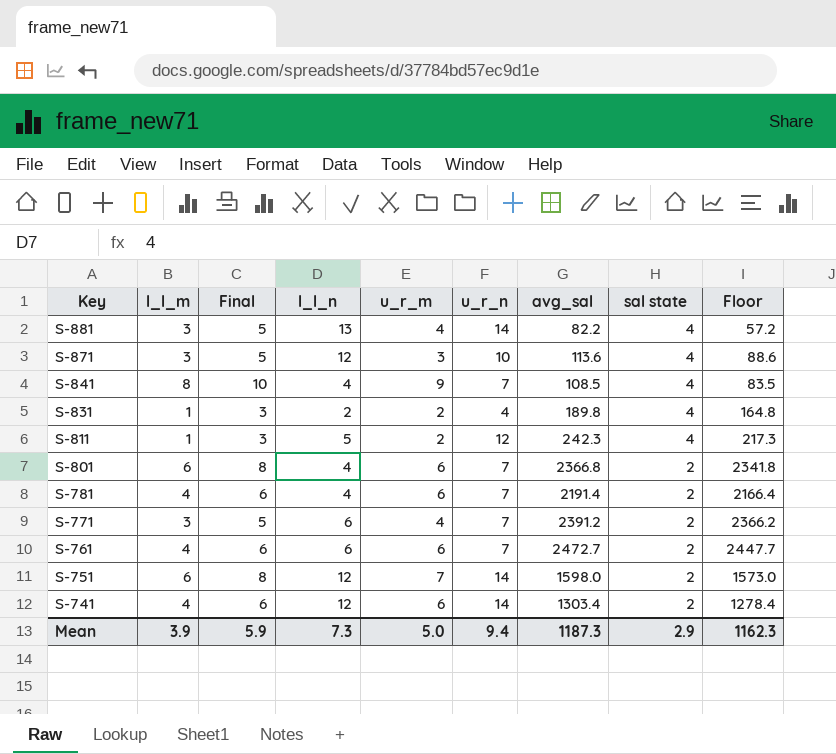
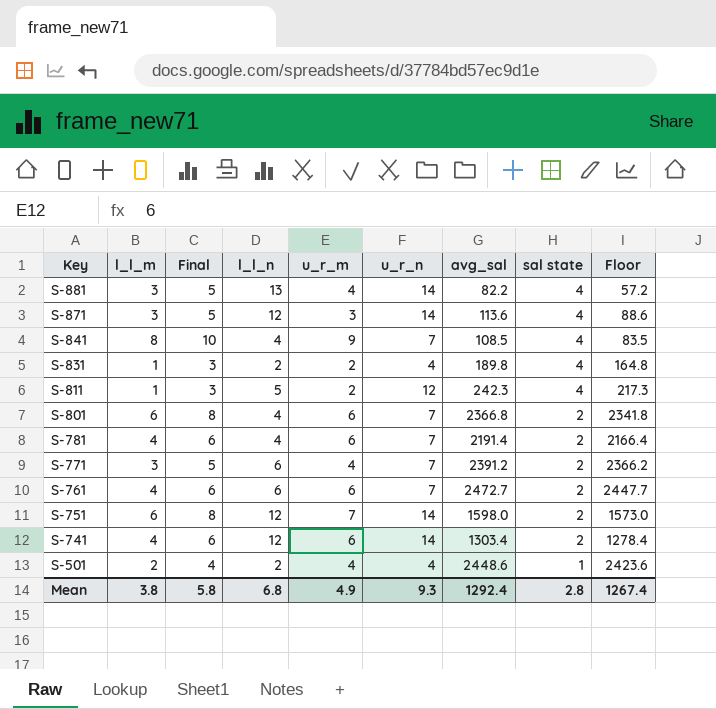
S-871 | u_r_n: 10 -> 14
row S-501: none -> 2 | 4 | 2 | 4 | 4 | 2448.6 | 1 | 2423.6
Mean | l_l_m: 3.9 -> 3.8
Mean | Final: 5.9 -> 5.8
Mean | l_l_n: 7.3 -> 6.8
Mean | u_r_m: 5.0 -> 4.9
Mean | u_r_n: 9.4 -> 9.3
Mean | avg_sal: 1187.3 -> 1292.4
Mean | sal state: 2.9 -> 2.8
Mean | Floor: 1162.3 -> 1267.4

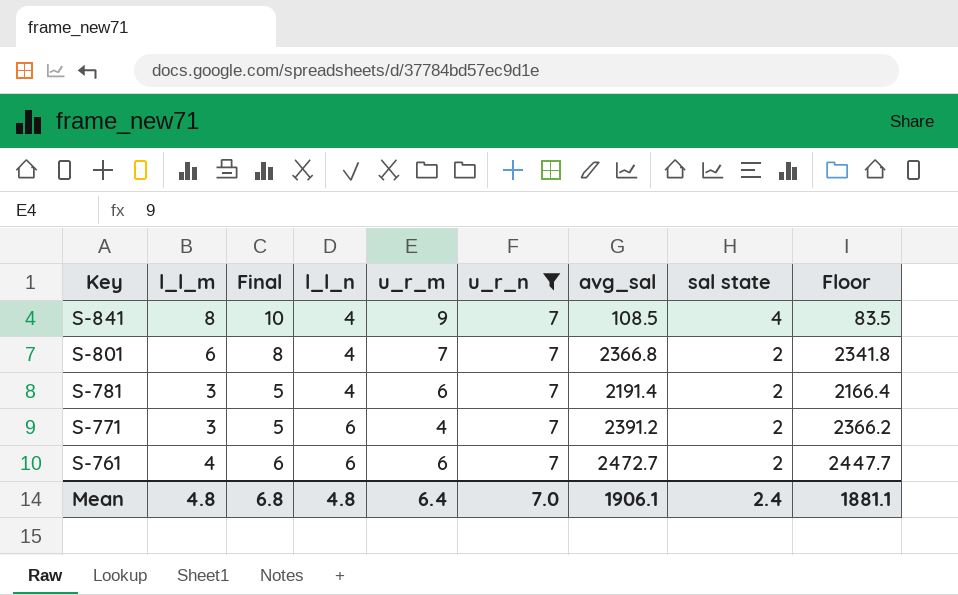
filter: none -> u_r_n = 7
S-801 | u_r_m: 6 -> 7
S-781 | l_l_m: 4 -> 3
S-781 | Final: 6 -> 5
Mean | l_l_m: 3.8 -> 4.8
Mean | Final: 5.8 -> 6.8
Mean | l_l_n: 6.8 -> 4.8
Mean | u_r_m: 4.9 -> 6.4
Mean | u_r_n: 9.3 -> 7.0
Mean | avg_sal: 1292.4 -> 1906.1
Mean | sal state: 2.8 -> 2.4
Mean | Floor: 1267.4 -> 1881.1

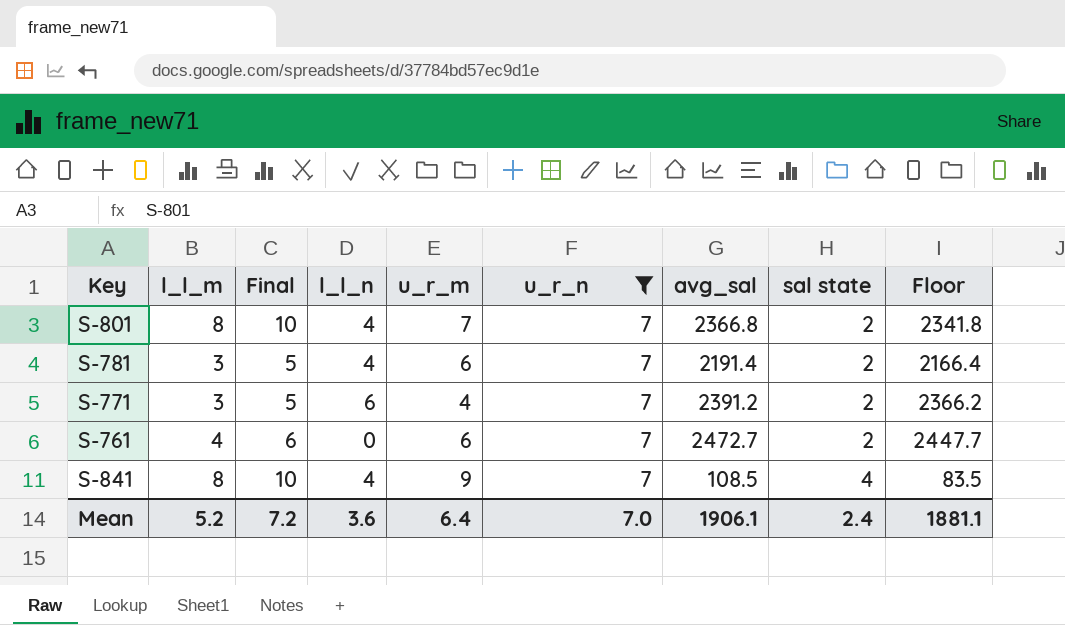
row order: Key descending -> sal state ascending
S-801 | l_l_m: 6 -> 8
S-801 | Final: 8 -> 10
S-761 | l_l_n: 6 -> 0
Mean | l_l_m: 4.8 -> 5.2
Mean | Final: 6.8 -> 7.2
Mean | l_l_n: 4.8 -> 3.6

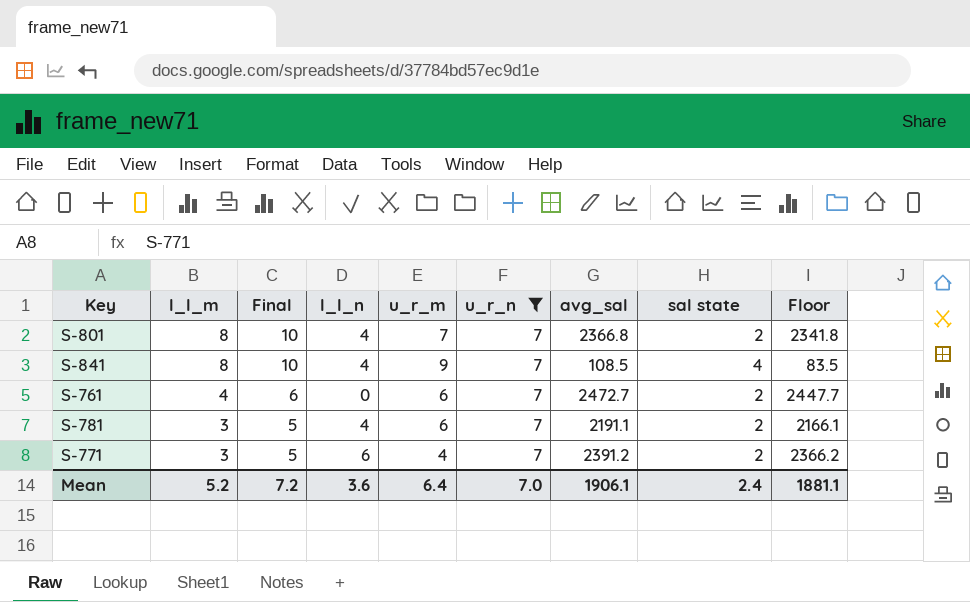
row order: sal state ascending -> l_l_m descending
S-781 | avg_sal: 2191.4 -> 2191.1
S-781 | Floor: 2166.4 -> 2166.1

